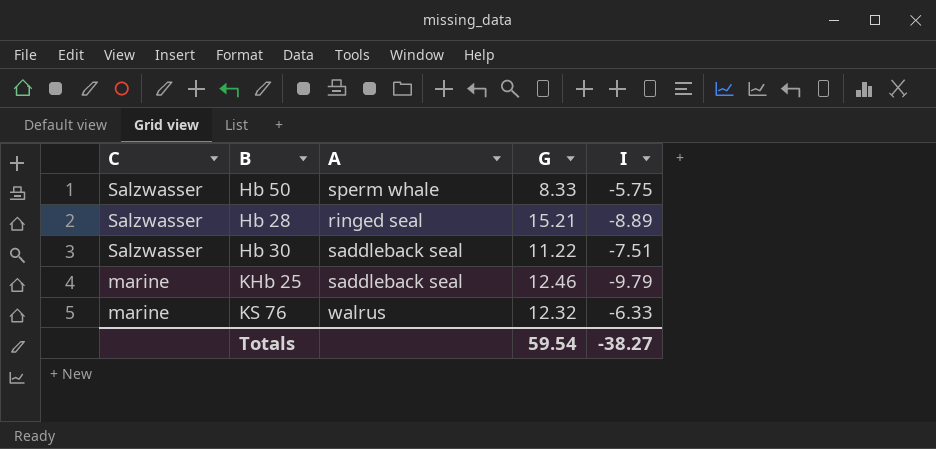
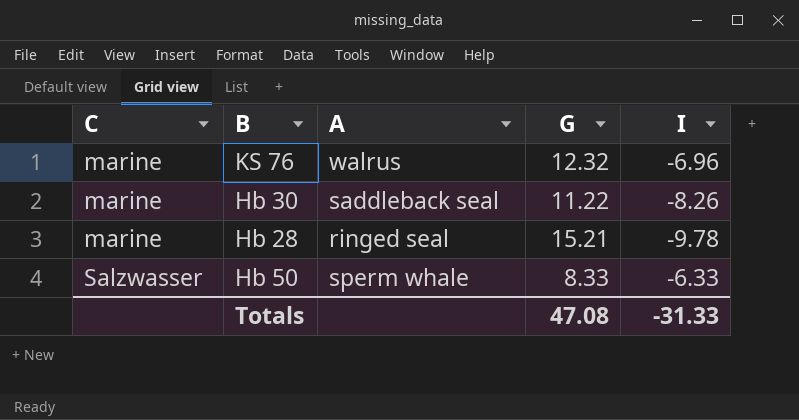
row order: C descending -> C ascending
row KHb 25: marine | saddleback seal | 12.46 | -9.79 -> none
KS 76 | I: -6.33 -> -6.96
Hb 30 | C: Salzwasser -> marine
Hb 30 | I: -7.51 -> -8.26
Hb 28 | C: Salzwasser -> marine
Hb 28 | I: -8.89 -> -9.78
Hb 50 | I: -5.75 -> -6.33
Totals | G: 59.54 -> 47.08
Totals | I: -38.27 -> -31.33

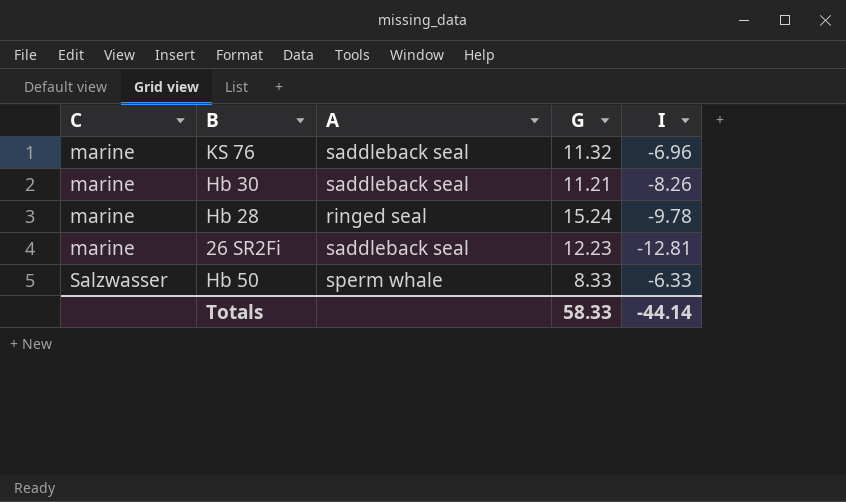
KS 76 | A: walrus -> saddleback seal
KS 76 | G: 12.32 -> 11.32
Hb 30 | G: 11.22 -> 11.21
Hb 28 | G: 15.21 -> 15.24
row 26 SR2Fi: none -> marine | saddleback seal | 12.23 | -12.81
Totals | G: 47.08 -> 58.33
Totals | I: -31.33 -> -44.14

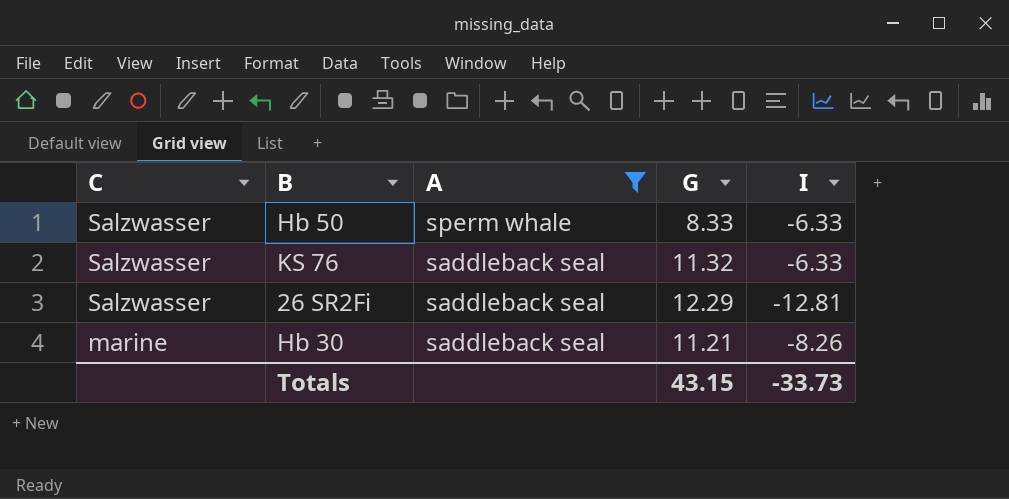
filter: none -> A != ringed seal
row order: C ascending -> C descending
KS 76 | C: marine -> Salzwasser
KS 76 | I: -6.96 -> -6.33
26 SR2Fi | C: marine -> Salzwasser
26 SR2Fi | G: 12.23 -> 12.29
Totals | G: 58.33 -> 43.15
Totals | I: -44.14 -> -33.73

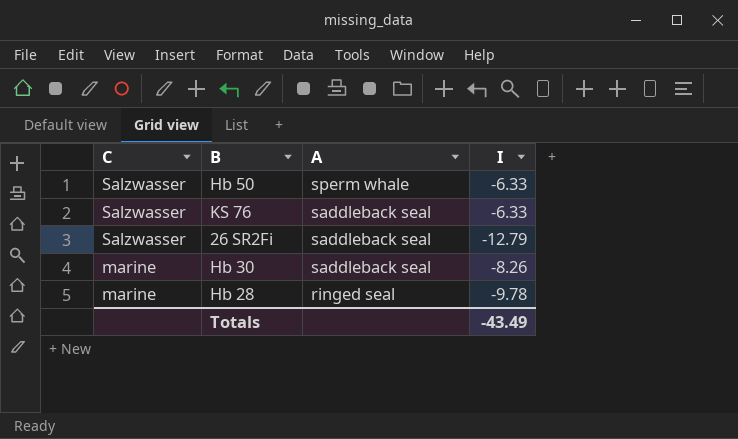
filter: A != ringed seal -> none
column G | position: 4 -> none
26 SR2Fi | I: -12.81 -> -12.79
Totals | I: -33.73 -> -43.49

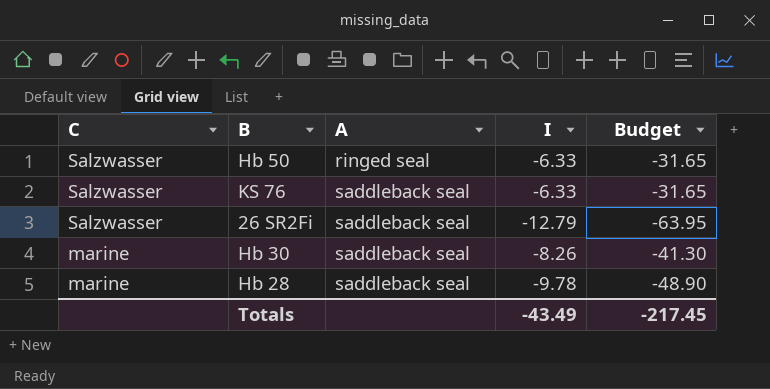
column Budget | formula: none -> [I] * 5
Hb 50 | A: sperm whale -> ringed seal
Hb 28 | A: ringed seal -> saddleback seal

